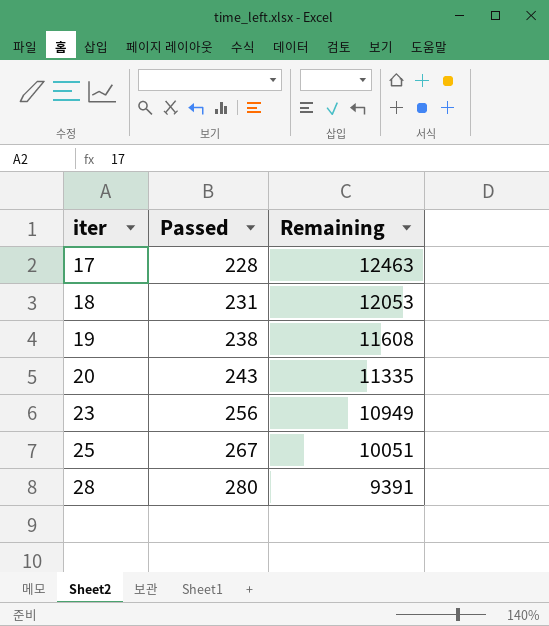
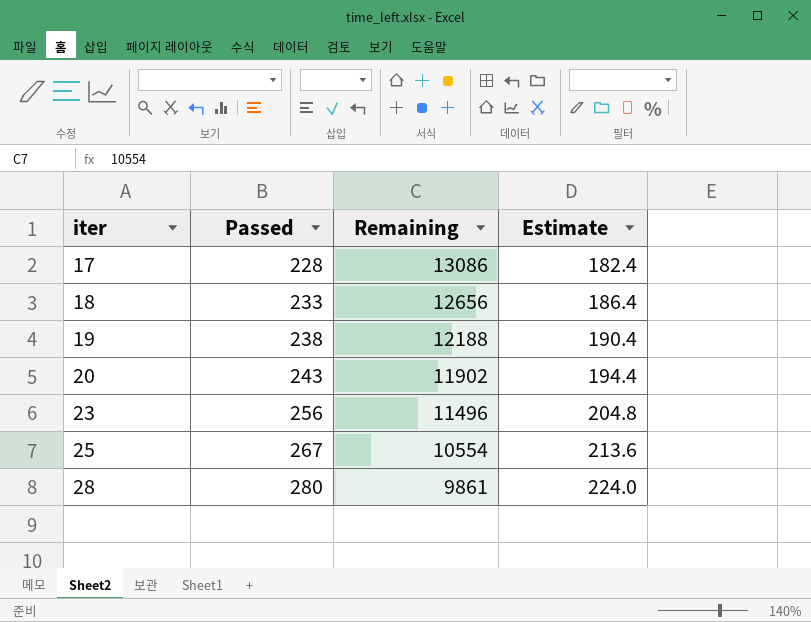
column Estimate | formula: none -> [Passed] * 0.8
17 | Remaining: 12463 -> 13086
18 | Passed: 231 -> 233
18 | Remaining: 12053 -> 12656
19 | Remaining: 11608 -> 12188
20 | Remaining: 11335 -> 11902
23 | Remaining: 10949 -> 11496
25 | Remaining: 10051 -> 10554
28 | Remaining: 9391 -> 9861

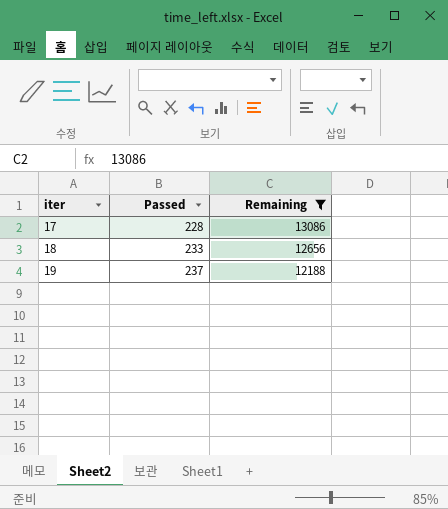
filter: none -> Remaining >= 12188
column Estimate | formula: [Passed] * 0.8 -> none
19 | Passed: 238 -> 237

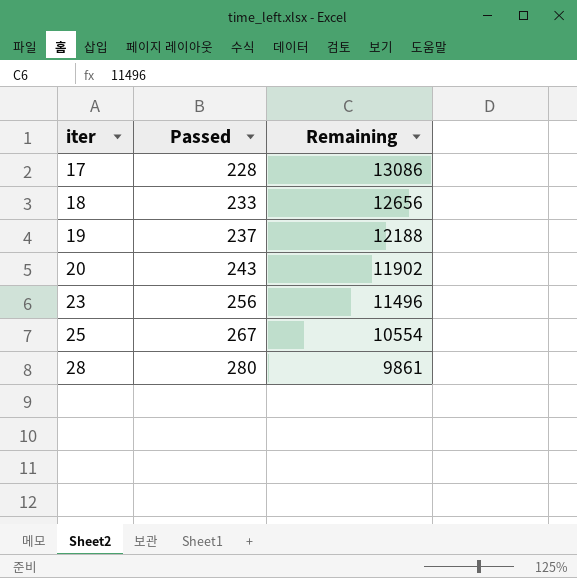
filter: Remaining >= 12188 -> none

